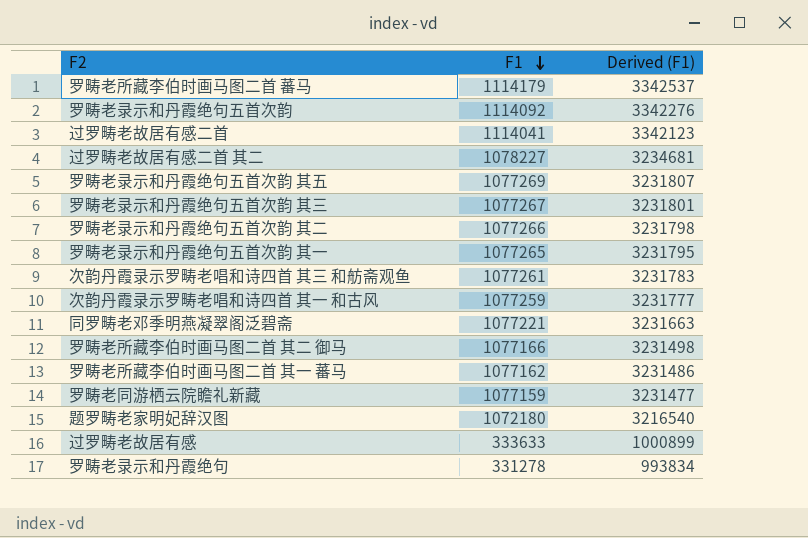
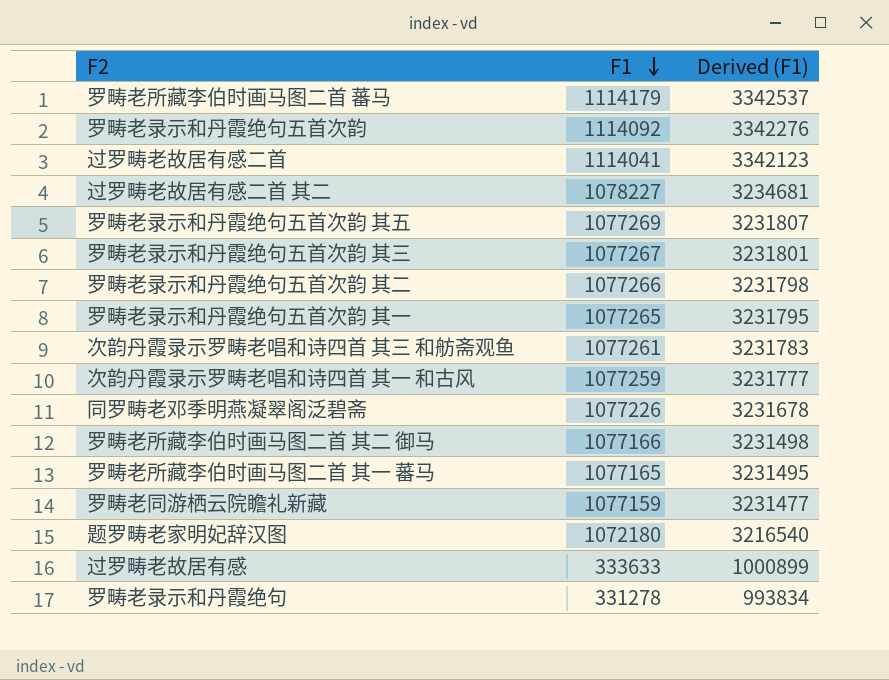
同罗畴老邓季明燕凝翠阁泛碧斋 | F1: 1077221 -> 1077226
同罗畴老邓季明燕凝翠阁泛碧斋 | Derived (F1): 3231663 -> 3231678
罗畴老所藏李伯时画马图二首 其一 蕃马 | F1: 1077162 -> 1077165
罗畴老所藏李伯时画马图二首 其一 蕃马 | Derived (F1): 3231486 -> 3231495

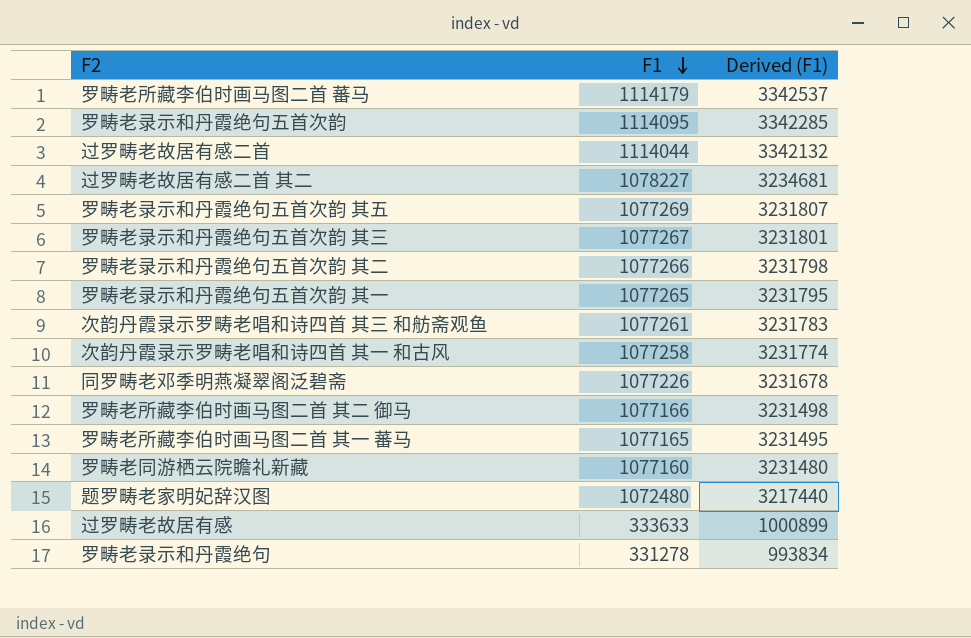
罗畴老录示和丹霞绝句五首次韵 | F1: 1114092 -> 1114095
罗畴老录示和丹霞绝句五首次韵 | Derived (F1): 3342276 -> 3342285
过罗畴老故居有感二首 | F1: 1114041 -> 1114044
过罗畴老故居有感二首 | Derived (F1): 3342123 -> 3342132
次韵丹霞录示罗畴老唱和诗四首 其一 和古风 | F1: 1077259 -> 1077258
次韵丹霞录示罗畴老唱和诗四首 其一 和古风 | Derived (F1): 3231777 -> 3231774
罗畴老同游栖云院瞻礼新藏 | F1: 1077159 -> 1077160
罗畴老同游栖云院瞻礼新藏 | Derived (F1): 3231477 -> 3231480
题罗畴老家明妃辞汉图 | F1: 1072180 -> 1072480
题罗畴老家明妃辞汉图 | Derived (F1): 3216540 -> 3217440

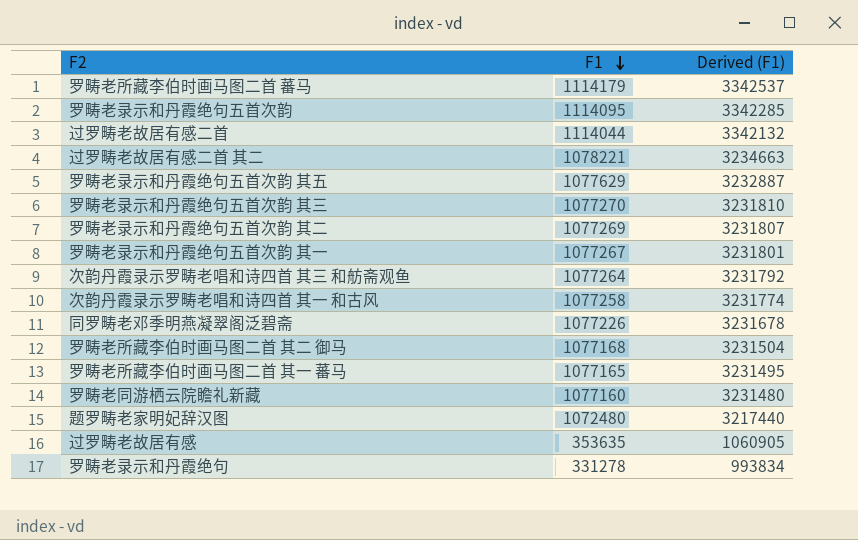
过罗畴老故居有感二首 其二 | F1: 1078227 -> 1078221
过罗畴老故居有感二首 其二 | Derived (F1): 3234681 -> 3234663
罗畴老录示和丹霞绝句五首次韵 其五 | F1: 1077269 -> 1077629
罗畴老录示和丹霞绝句五首次韵 其五 | Derived (F1): 3231807 -> 3232887
罗畴老录示和丹霞绝句五首次韵 其三 | F1: 1077267 -> 1077270
罗畴老录示和丹霞绝句五首次韵 其三 | Derived (F1): 3231801 -> 3231810
罗畴老录示和丹霞绝句五首次韵 其二 | F1: 1077266 -> 1077269
罗畴老录示和丹霞绝句五首次韵 其二 | Derived (F1): 3231798 -> 3231807
罗畴老录示和丹霞绝句五首次韵 其一 | F1: 1077265 -> 1077267
罗畴老录示和丹霞绝句五首次韵 其一 | Derived (F1): 3231795 -> 3231801
次韵丹霞录示罗畴老唱和诗四首 其三 和舫斋观鱼 | F1: 1077261 -> 1077264
次韵丹霞录示罗畴老唱和诗四首 其三 和舫斋观鱼 | Derived (F1): 3231783 -> 3231792
罗畴老所藏李伯时画马图二首 其二 御马 | F1: 1077166 -> 1077168
罗畴老所藏李伯时画马图二首 其二 御马 | Derived (F1): 3231498 -> 3231504
过罗畴老故居有感 | F1: 333633 -> 353635
过罗畴老故居有感 | Derived (F1): 1000899 -> 1060905

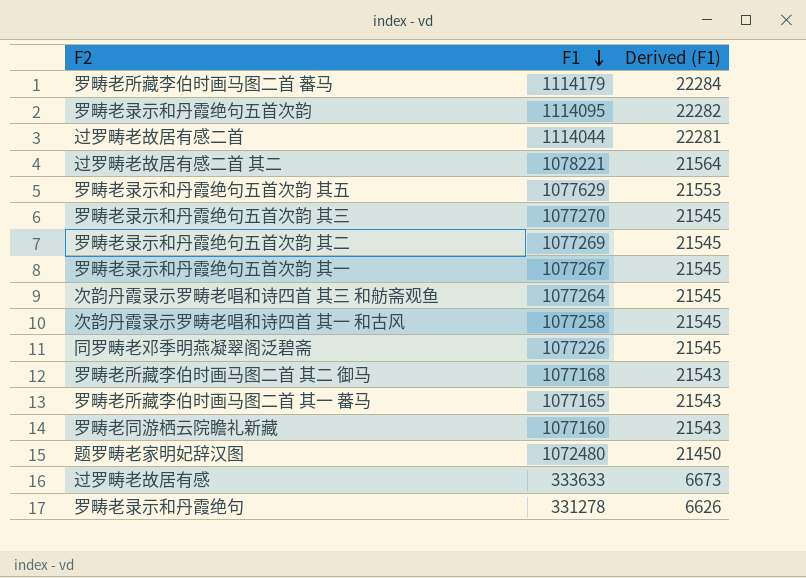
column Derived (F1) | formula: [F1] * 3 -> [F1] * 0.02
过罗畴老故居有感 | F1: 353635 -> 333633

